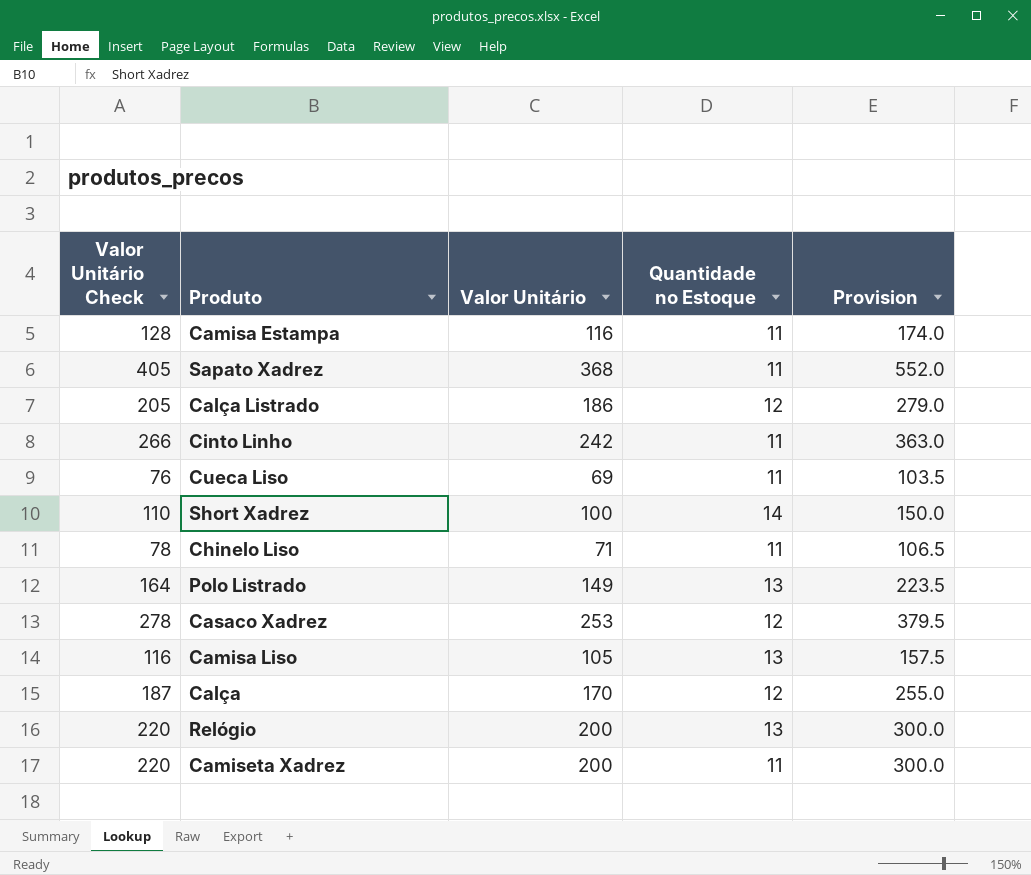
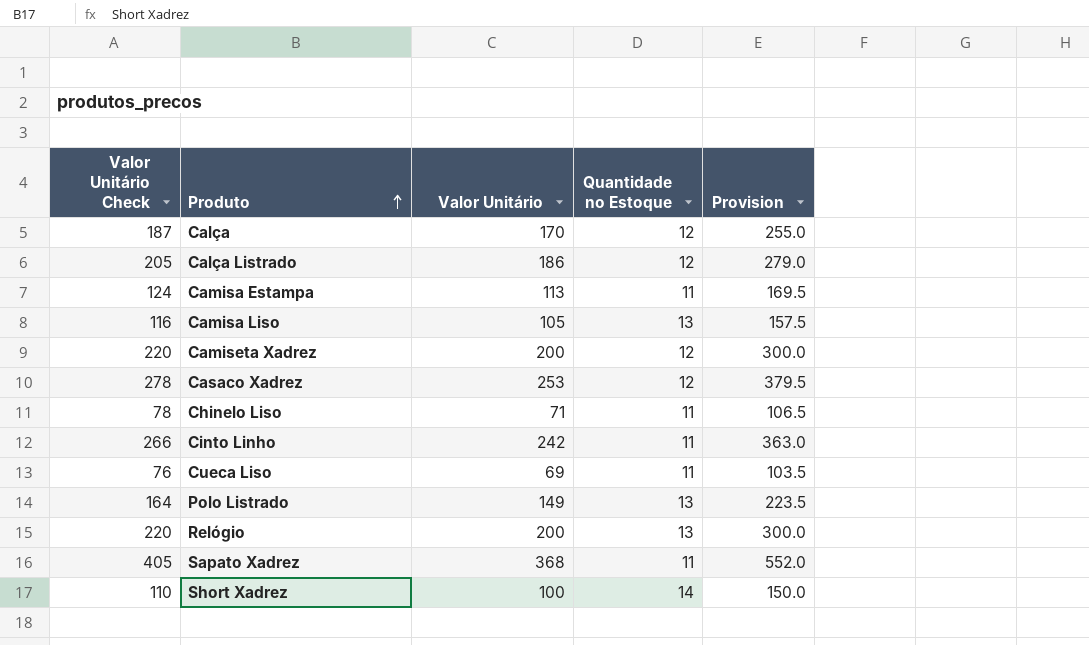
row order: none -> Produto ascending
Camisa Estampa | Valor Unitário Check: 128 -> 124
Camisa Estampa | Valor Unitário: 116 -> 113
Camisa Estampa | Provision: 174.0 -> 169.5
Camiseta Xadrez | Quantidade no Estoque: 11 -> 12

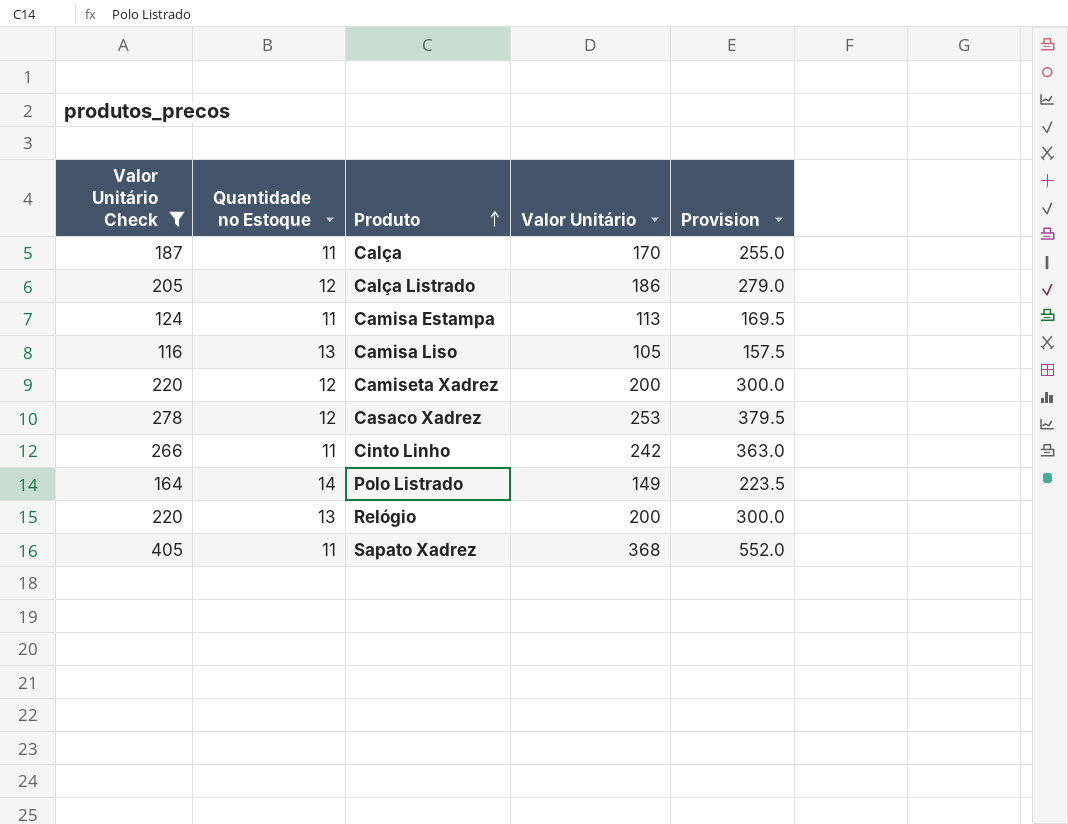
filter: none -> Valor Unitário Check >= 116
column Quantidade no Estoque | position: 4 -> 2
Calça | Quantidade no Estoque: 12 -> 11
Polo Listrado | Quantidade no Estoque: 13 -> 14

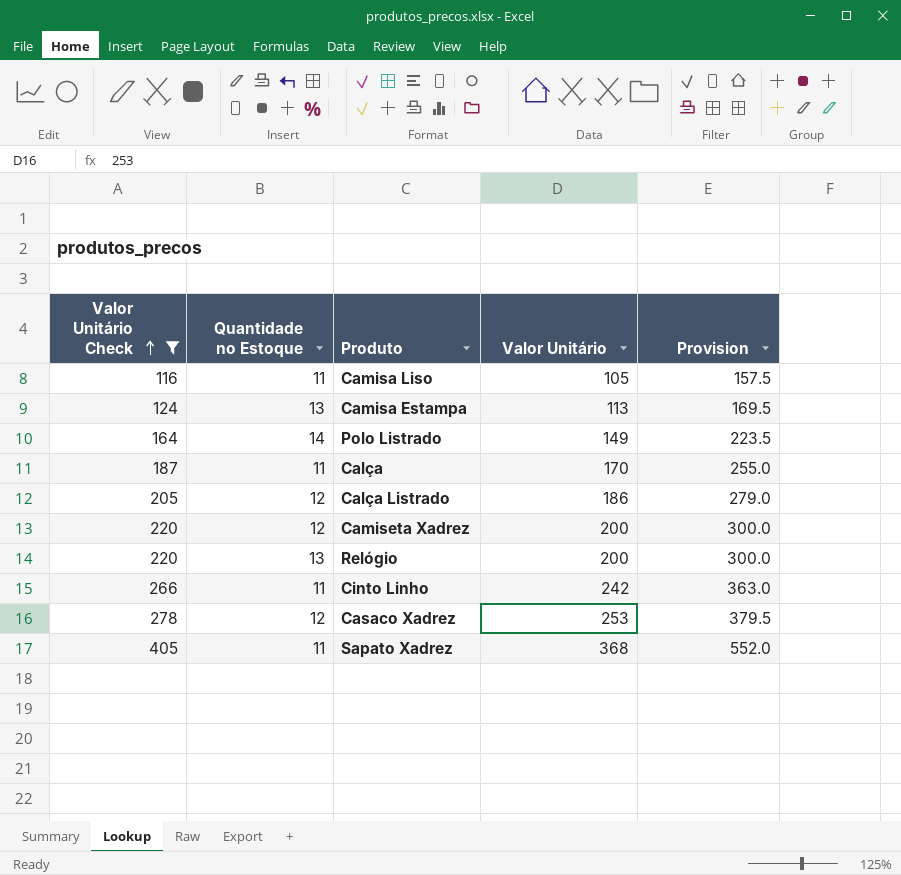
row order: Produto ascending -> Valor Unitário Check ascending
Camisa Liso | Quantidade no Estoque: 13 -> 11
Camisa Estampa | Quantidade no Estoque: 11 -> 13

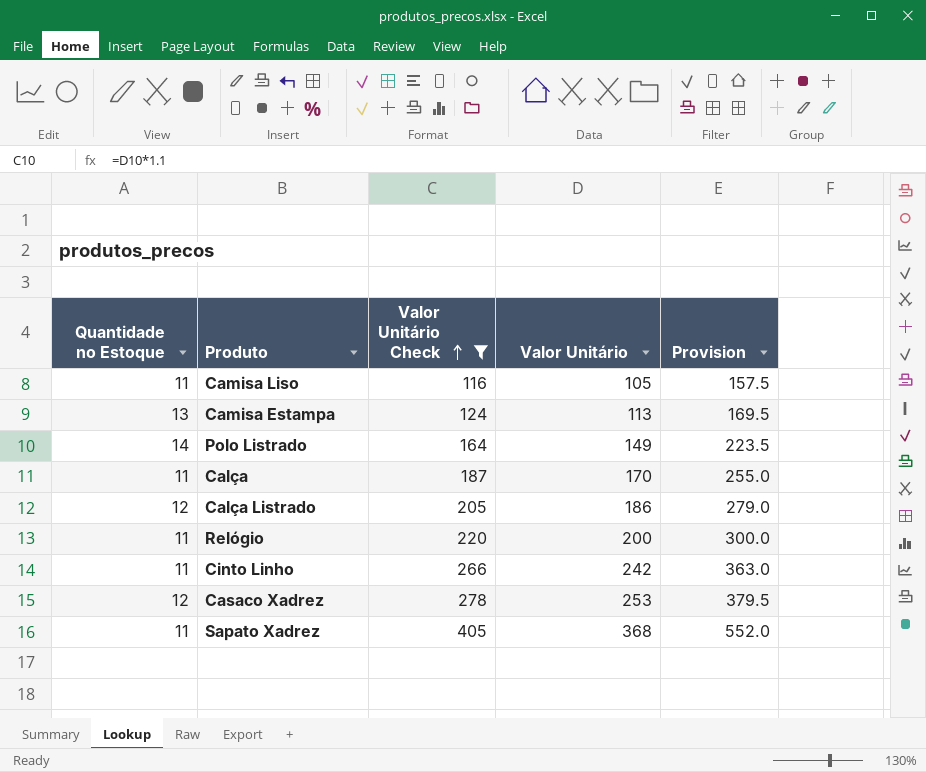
column Valor Unitário Check | position: 1 -> 3
row Camiseta Xadrez: 220 | 12 | 200 | 300.0 -> none
Relógio | Quantidade no Estoque: 13 -> 11

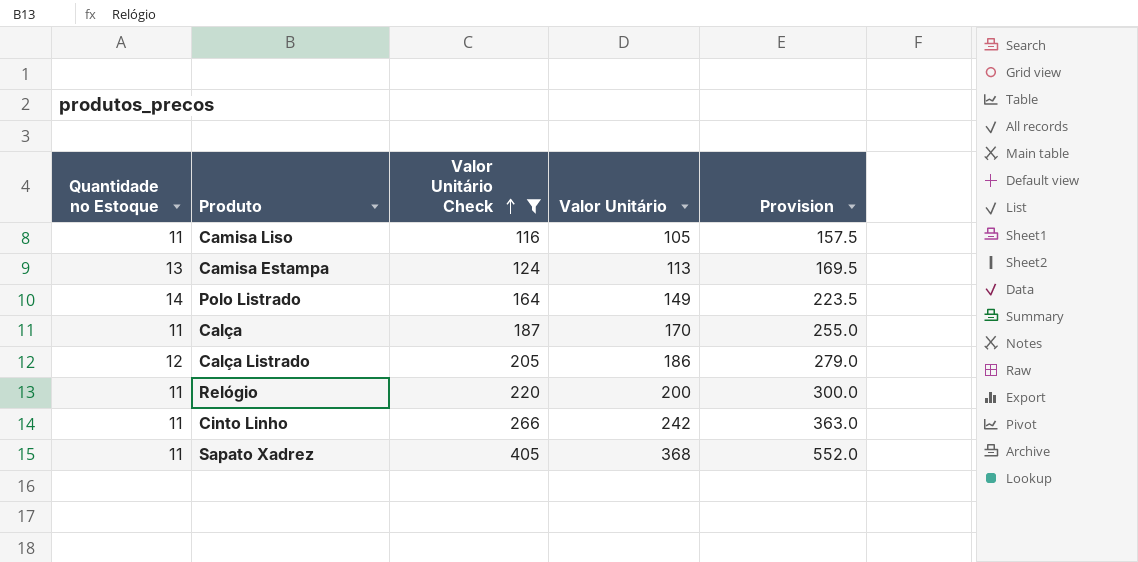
row Casaco Xadrez: 12 | 278 | 253 | 379.5 -> none

